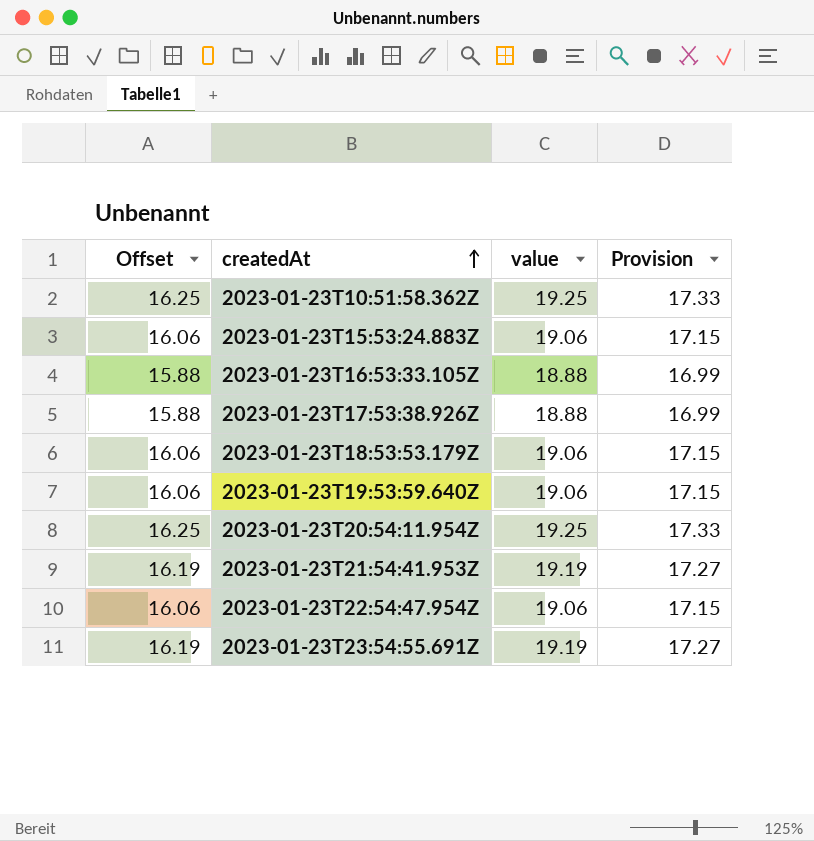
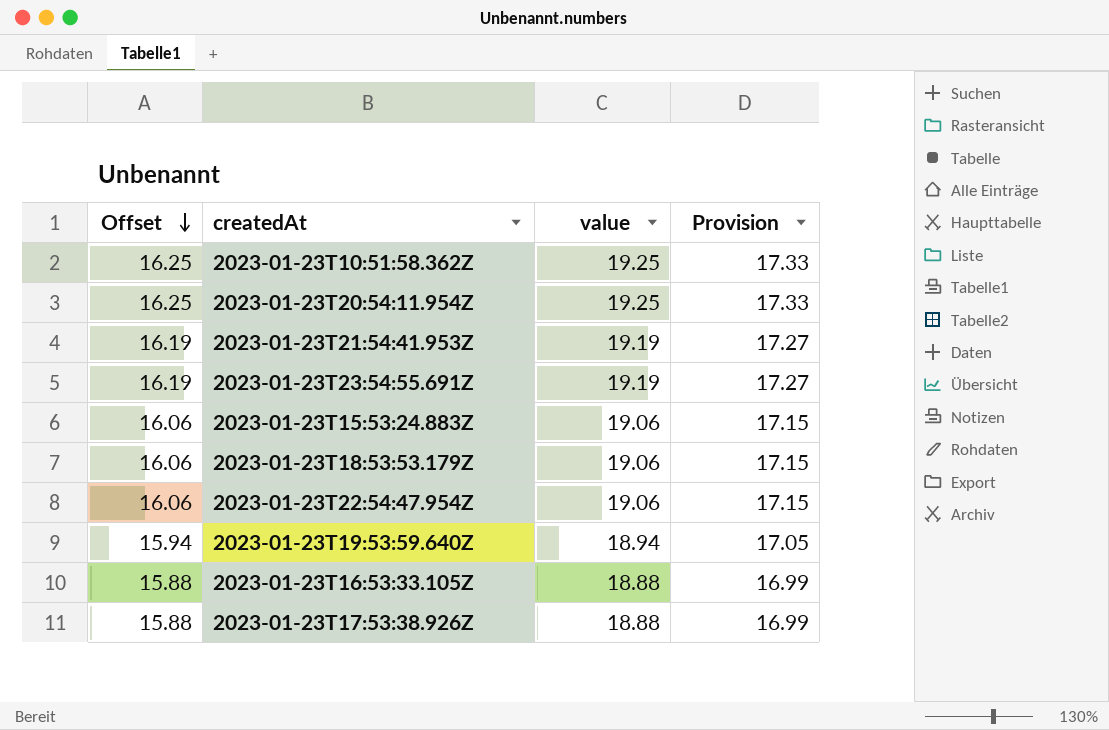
row order: createdAt ascending -> Offset descending
2023-01-23T19:53:59.640Z | Offset: 16.06 -> 15.94
2023-01-23T19:53:59.640Z | value: 19.06 -> 18.94
2023-01-23T19:53:59.640Z | Provision: 17.15 -> 17.05

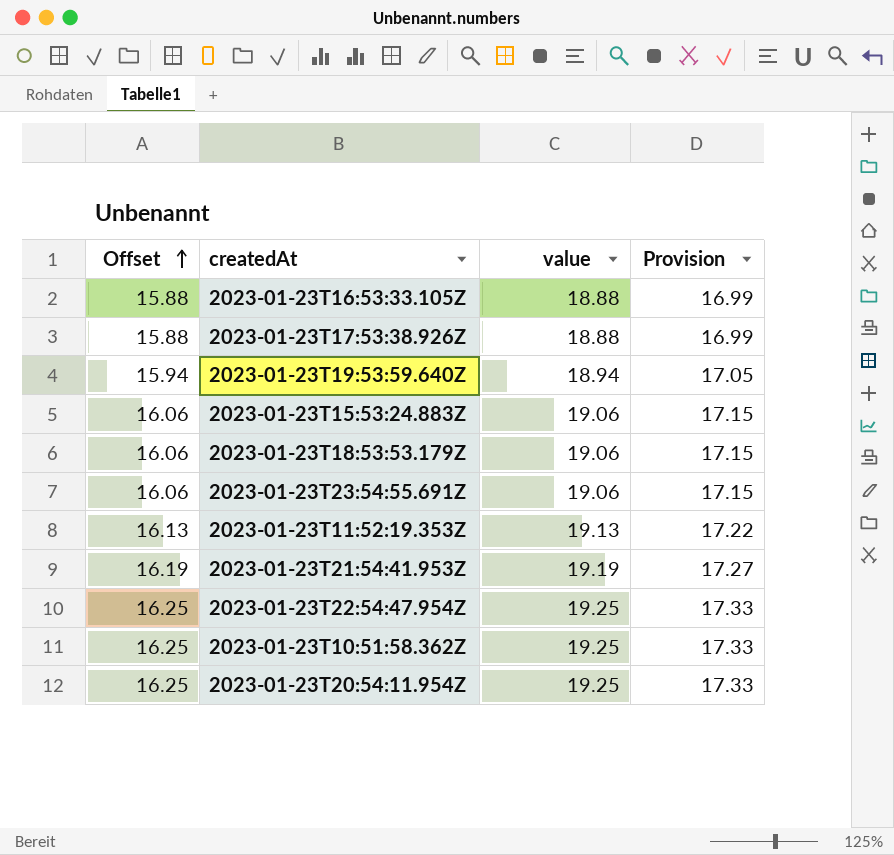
row order: Offset descending -> Offset ascending
2023-01-23T23:54:55.691Z | Offset: 16.19 -> 16.06
2023-01-23T23:54:55.691Z | value: 19.19 -> 19.06
2023-01-23T23:54:55.691Z | Provision: 17.27 -> 17.15
row 2023-01-23T11:52:19.353Z: none -> 16.13 | 19.13 | 17.22
2023-01-23T22:54:47.954Z | Offset: 16.06 -> 16.25
2023-01-23T22:54:47.954Z | value: 19.06 -> 19.25
2023-01-23T22:54:47.954Z | Provision: 17.15 -> 17.33

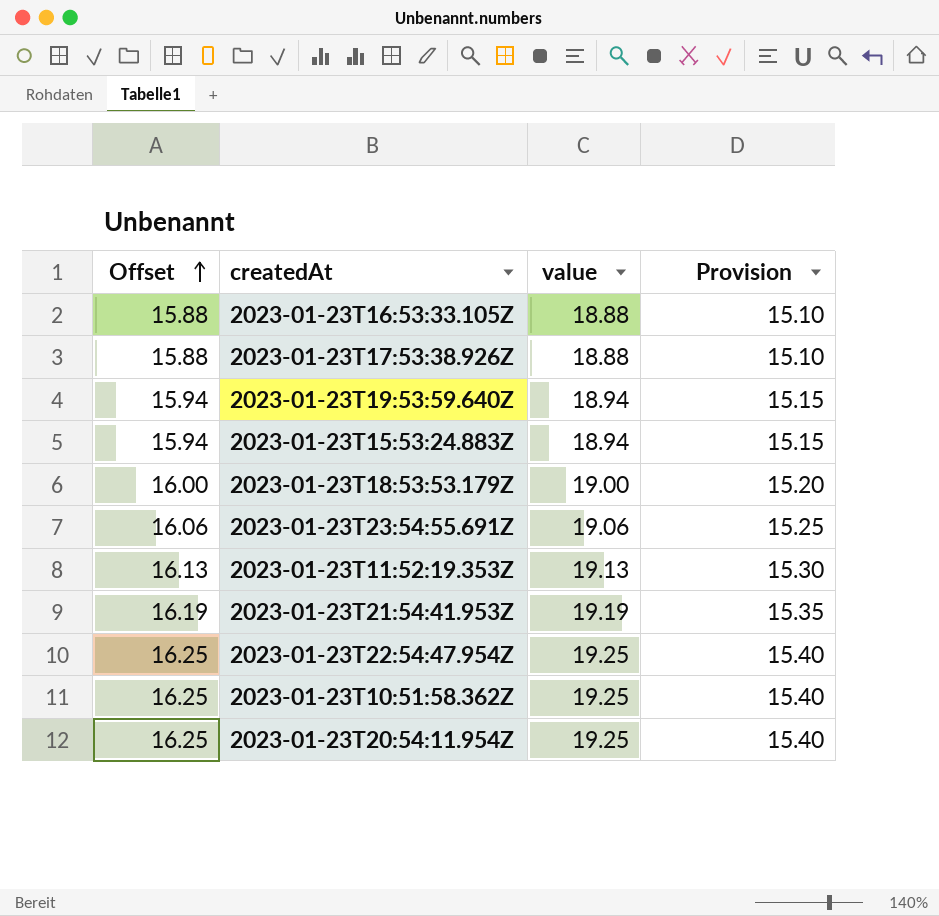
column Provision | formula: [value] * 0.9 -> [value] * 0.8
2023-01-23T15:53:24.883Z | Offset: 16.06 -> 15.94
2023-01-23T15:53:24.883Z | value: 19.06 -> 18.94
2023-01-23T18:53:53.179Z | Offset: 16.06 -> 16.00
2023-01-23T18:53:53.179Z | value: 19.06 -> 19.00

